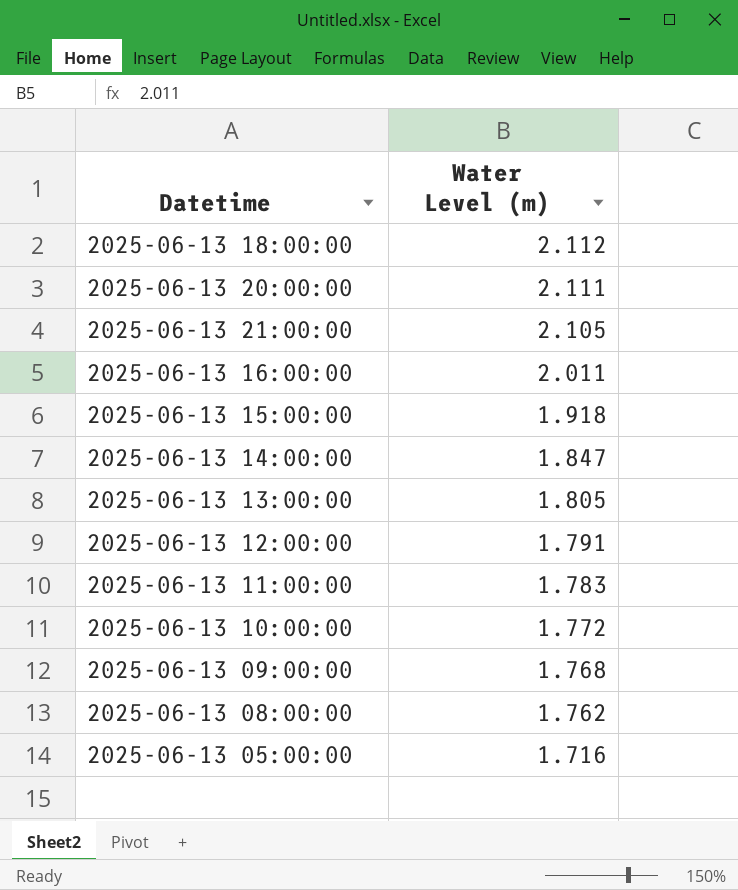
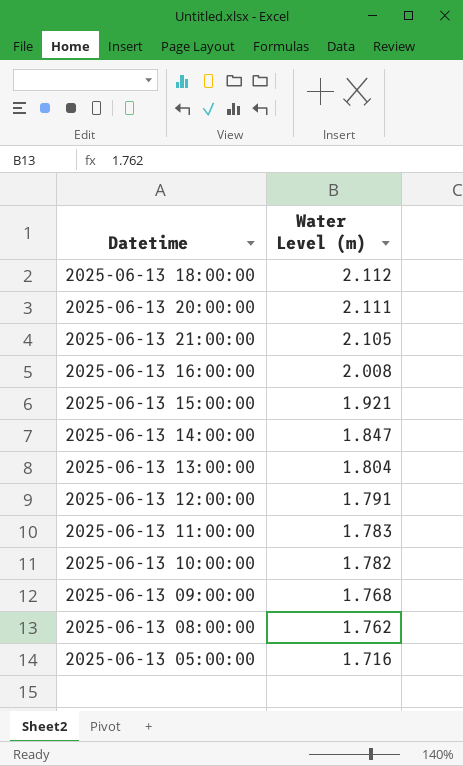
2025-06-13 16:00:00 | Water Level (m): 2.011 -> 2.008
2025-06-13 15:00:00 | Water Level (m): 1.918 -> 1.921
2025-06-13 13:00:00 | Water Level (m): 1.805 -> 1.804
2025-06-13 10:00:00 | Water Level (m): 1.772 -> 1.782

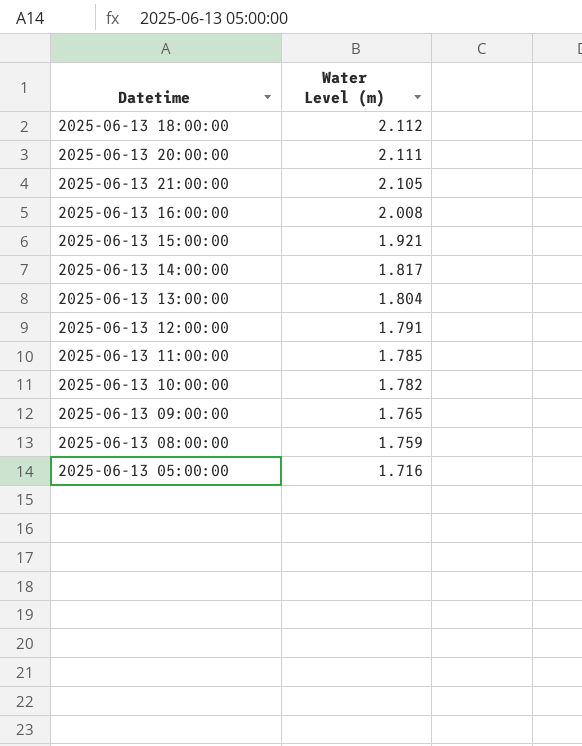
2025-06-13 14:00:00 | Water Level (m): 1.847 -> 1.817
2025-06-13 11:00:00 | Water Level (m): 1.783 -> 1.785
2025-06-13 09:00:00 | Water Level (m): 1.768 -> 1.765
2025-06-13 08:00:00 | Water Level (m): 1.762 -> 1.759

